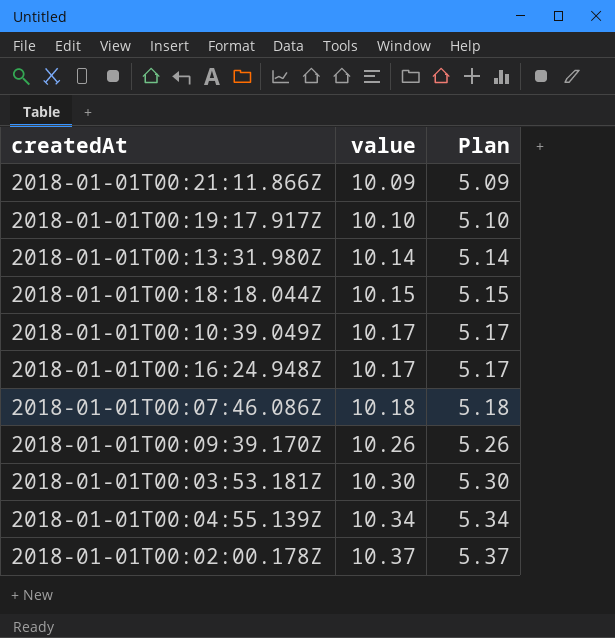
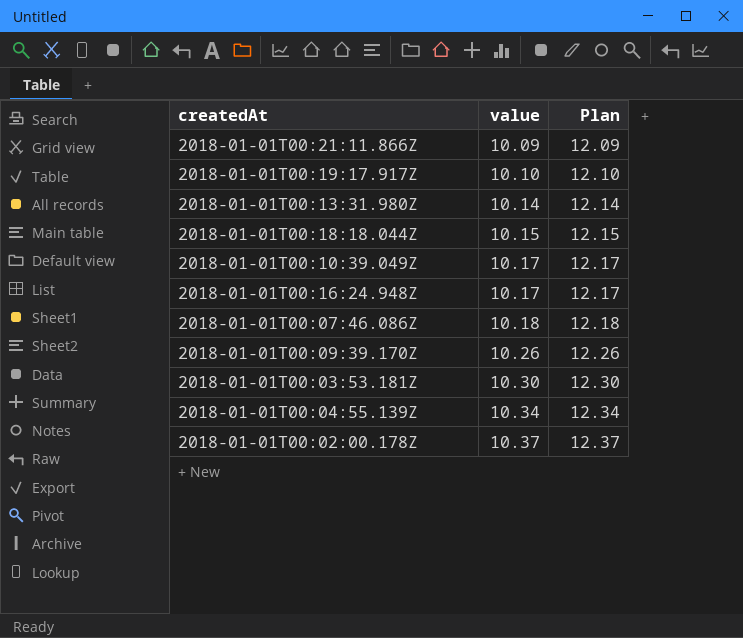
column Plan | formula: [value] - 5 -> [value] + 2

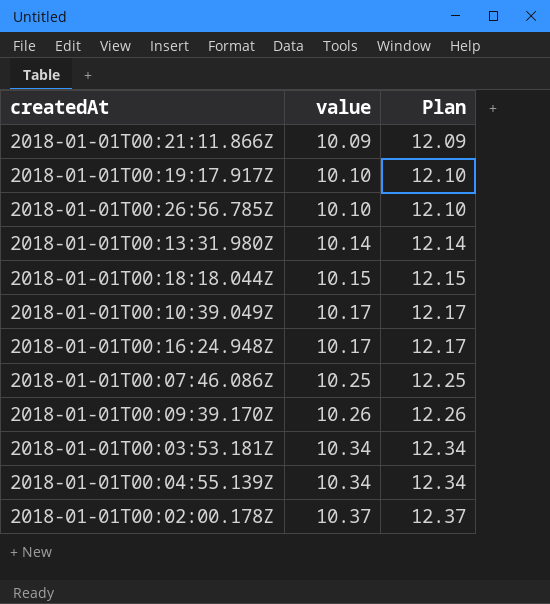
row 2018-01-01T00:26:56.785Z: none -> 10.10 | 12.10
2018-01-01T00:07:46.086Z | value: 10.18 -> 10.25
2018-01-01T00:07:46.086Z | Plan: 12.18 -> 12.25
2018-01-01T00:03:53.181Z | value: 10.30 -> 10.34
2018-01-01T00:03:53.181Z | Plan: 12.30 -> 12.34

